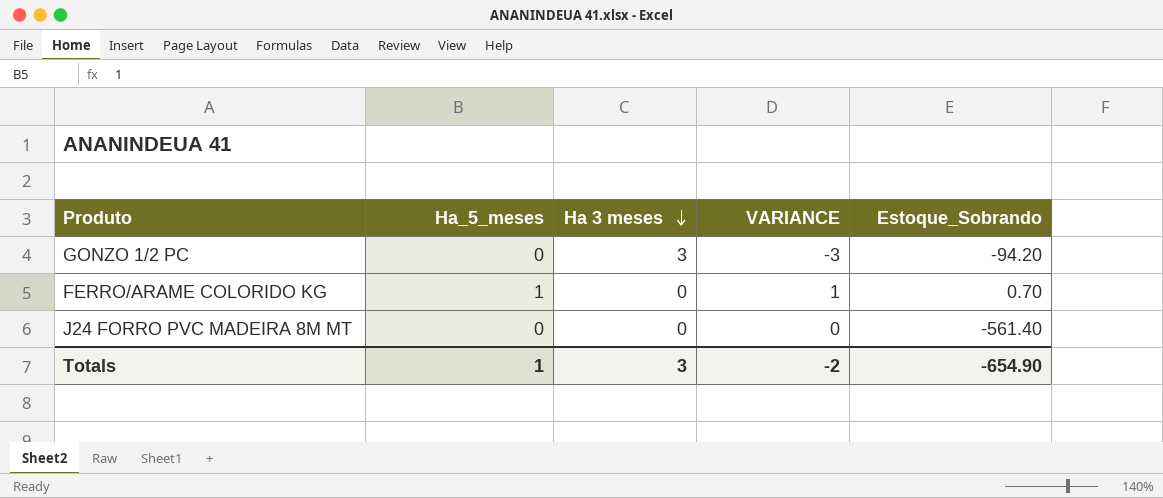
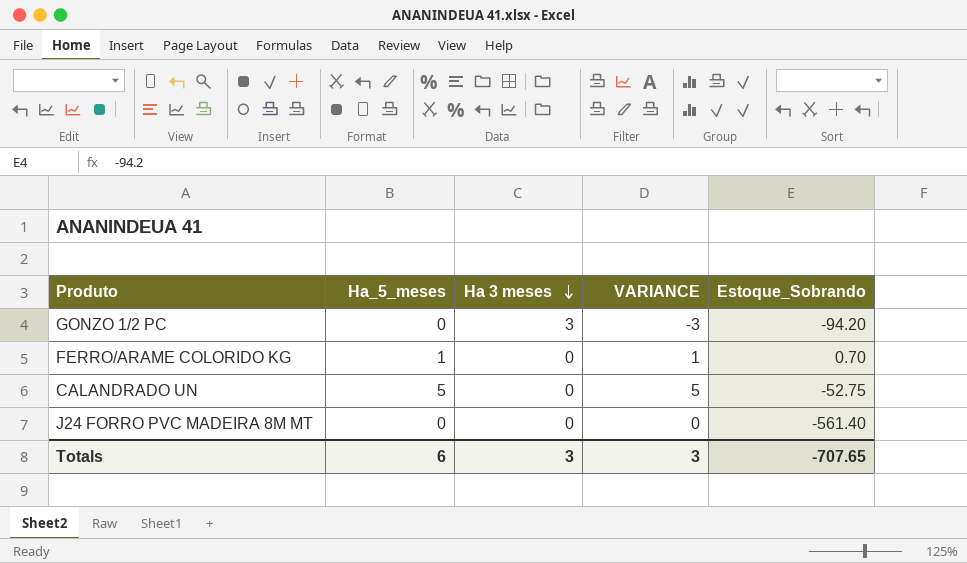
row CALANDRADO UN: none -> 5 | 0 | 5 | -52.75
Totals | Ha_5_meses: 1 -> 6
Totals | VARIANCE: -2 -> 3
Totals | Estoque_Sobrando: -654.90 -> -707.65

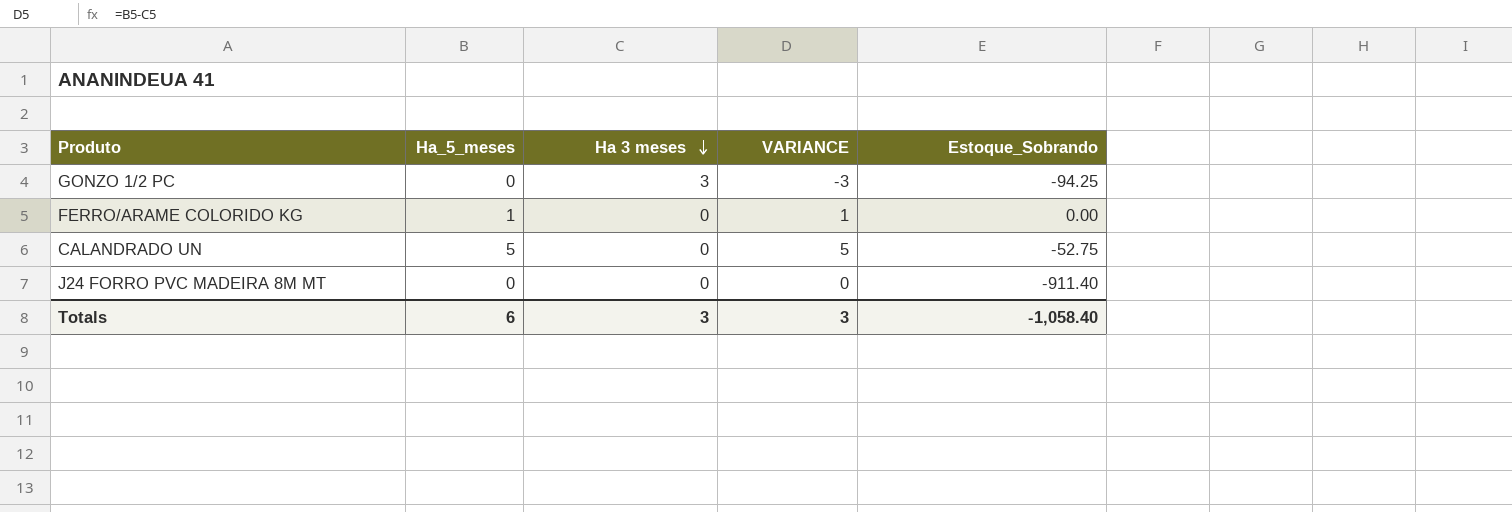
GONZO 1/2 PC | Estoque_Sobrando: -94.20 -> -94.25
FERRO/ARAME COLORIDO KG | Estoque_Sobrando: 0.70 -> 0.00
J24 FORRO PVC MADEIRA 8M MT | Estoque_Sobrando: -561.40 -> -911.40
Totals | Estoque_Sobrando: -707.65 -> -1,058.40

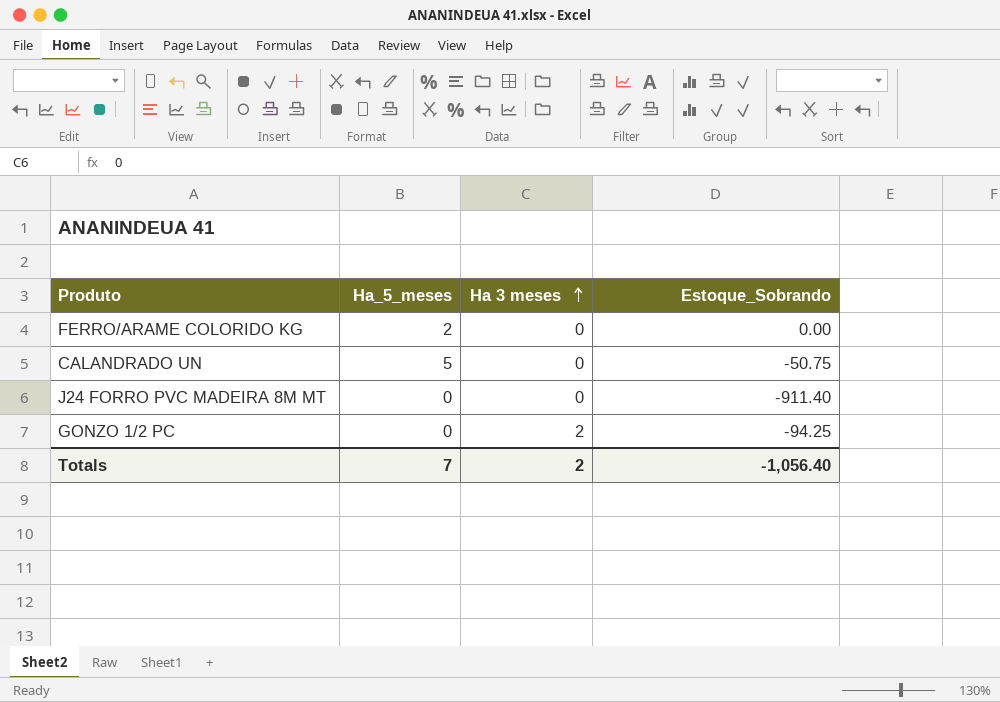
row order: Ha 3 meses descending -> Ha 3 meses ascending
column VARIANCE | formula: [Ha_5_meses] - [Ha 3 meses] -> none
FERRO/ARAME COLORIDO KG | Ha_5_meses: 1 -> 2
CALANDRADO UN | Estoque_Sobrando: -52.75 -> -50.75
GONZO 1/2 PC | Ha 3 meses: 3 -> 2
Totals | Ha_5_meses: 6 -> 7
Totals | Ha 3 meses: 3 -> 2
Totals | Estoque_Sobrando: -1,058.40 -> -1,056.40

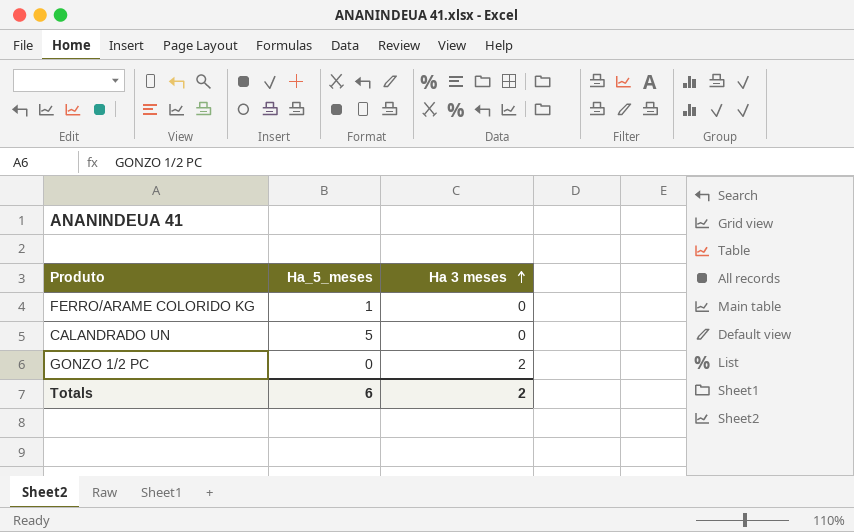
column Estoque_Sobrando | position: 4 -> none
row J24 FORRO PVC MADEIRA 8M MT: 0 | 0 | -911.40 -> none
FERRO/ARAME COLORIDO KG | Ha_5_meses: 2 -> 1
Totals | Ha_5_meses: 7 -> 6

